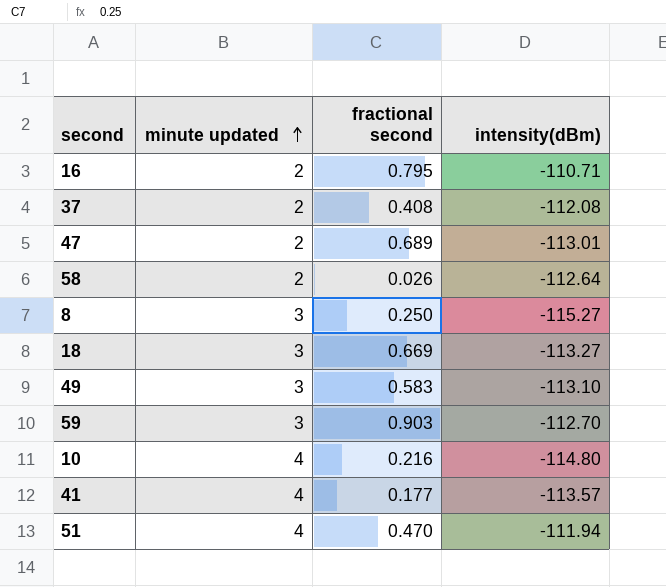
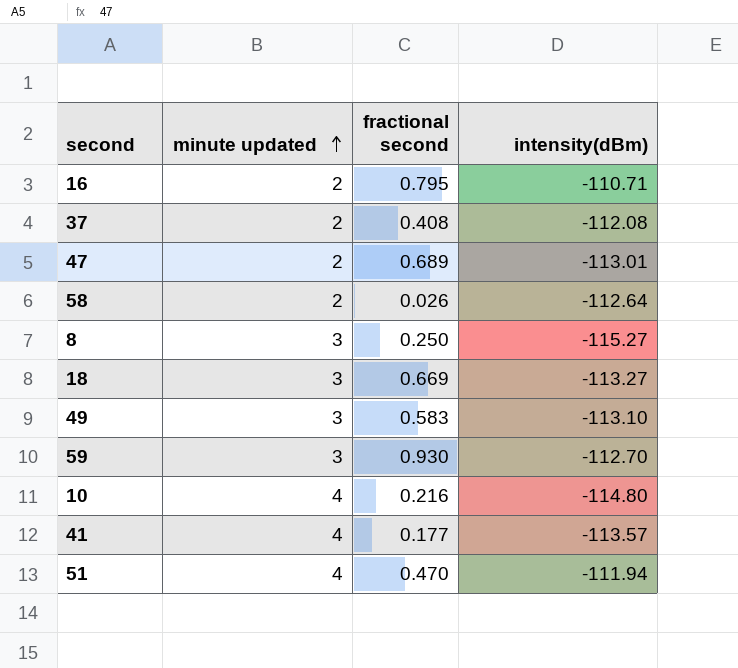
59 | fractional second: 0.903 -> 0.930

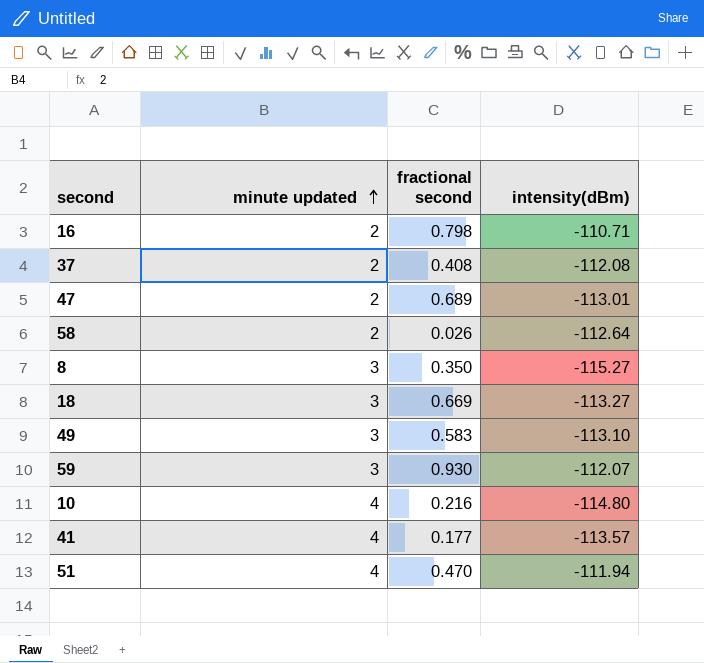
16 | fractional second: 0.795 -> 0.798
8 | fractional second: 0.250 -> 0.350
59 | intensity(dBm): -112.70 -> -112.07

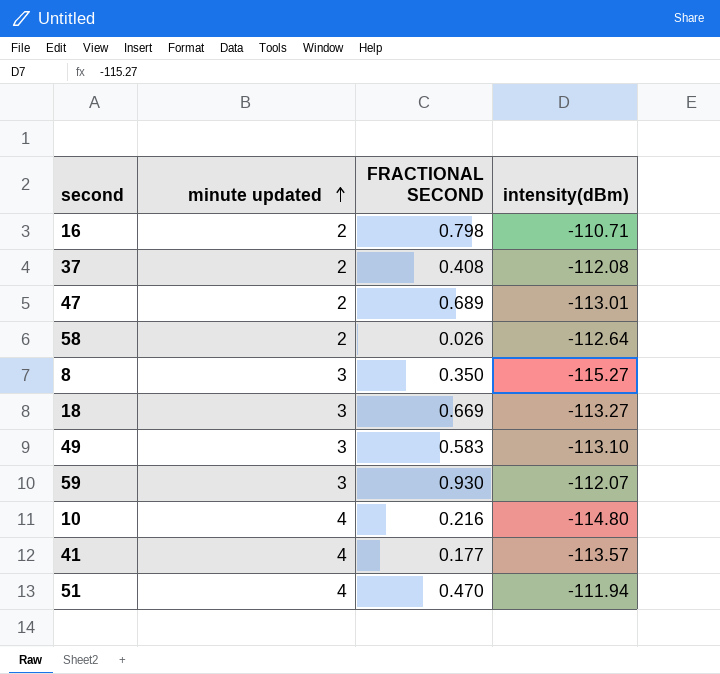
column name: fractional second -> FRACTIONAL SECOND

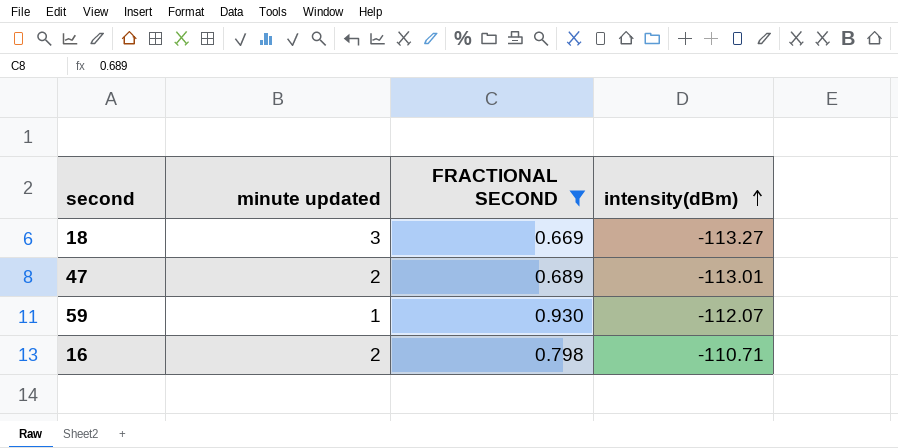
filter: none -> FRACTIONAL SECOND >= 0.669
row order: minute updated ascending -> intensity(dBm) ascending
59 | minute updated: 3 -> 1

